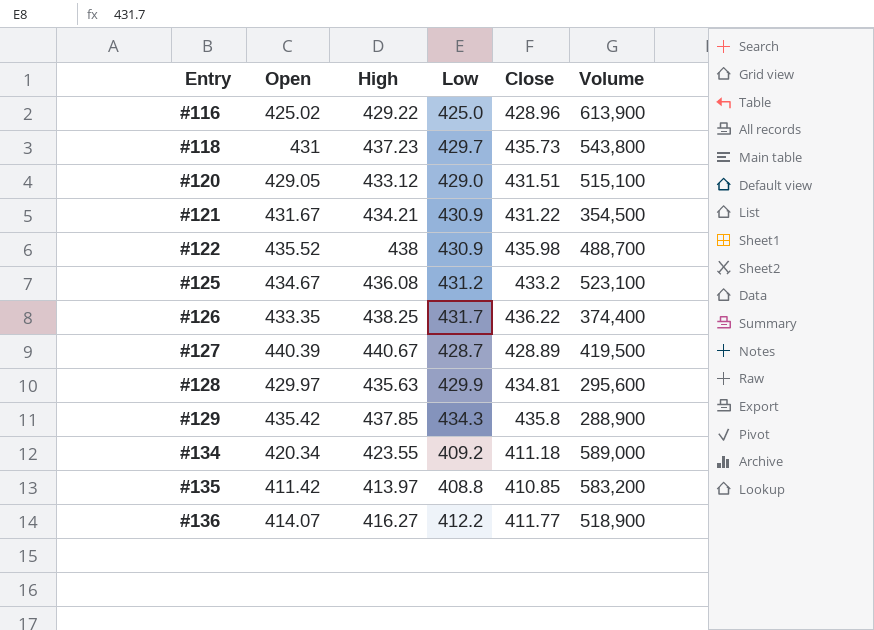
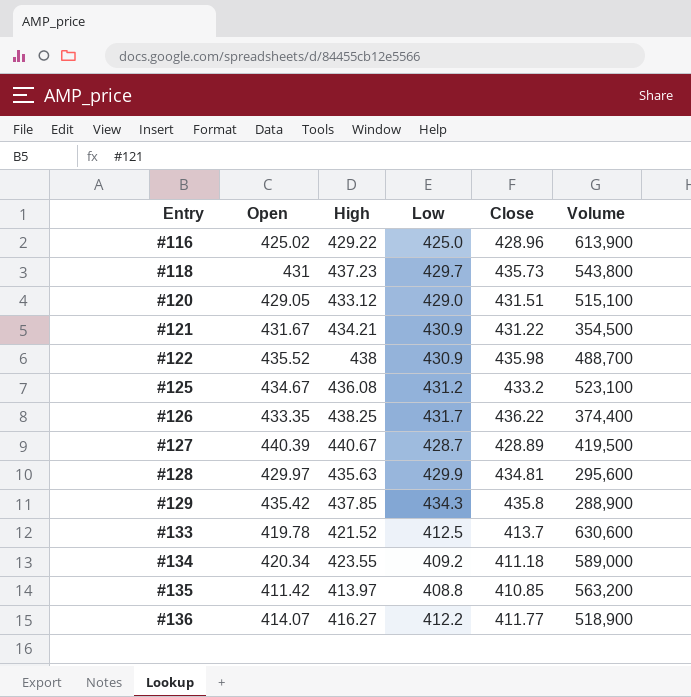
row #133: none -> 419.78 | 421.52 | 412.5 | 413.7 | 630,600
#135 | Volume: 583,200 -> 563,200

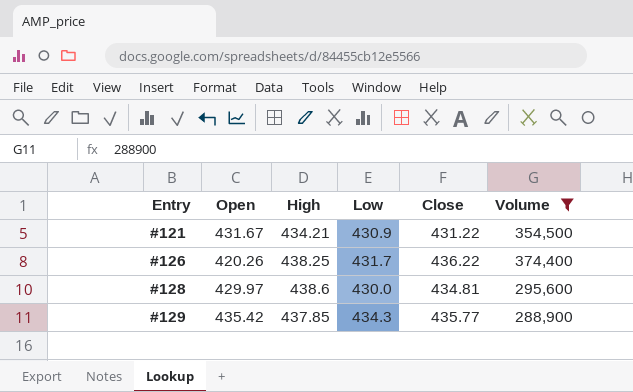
filter: none -> Volume <= 374,400
#126 | Open: 433.35 -> 420.26
#128 | High: 435.63 -> 438.6
#128 | Low: 429.9 -> 430.0
#129 | Close: 435.8 -> 435.77

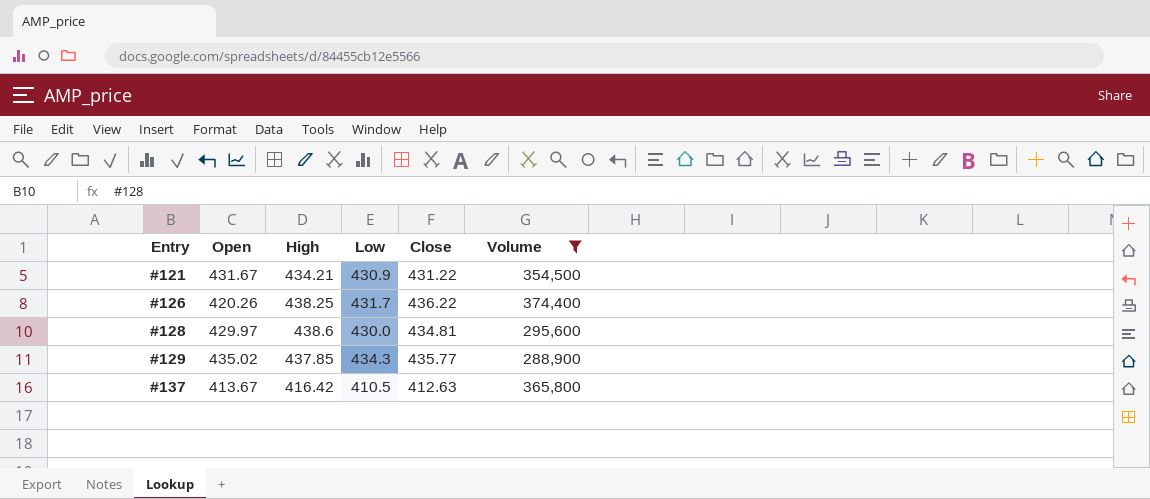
#129 | Open: 435.42 -> 435.02
row #137: none -> 413.67 | 416.42 | 410.5 | 412.63 | 365,800

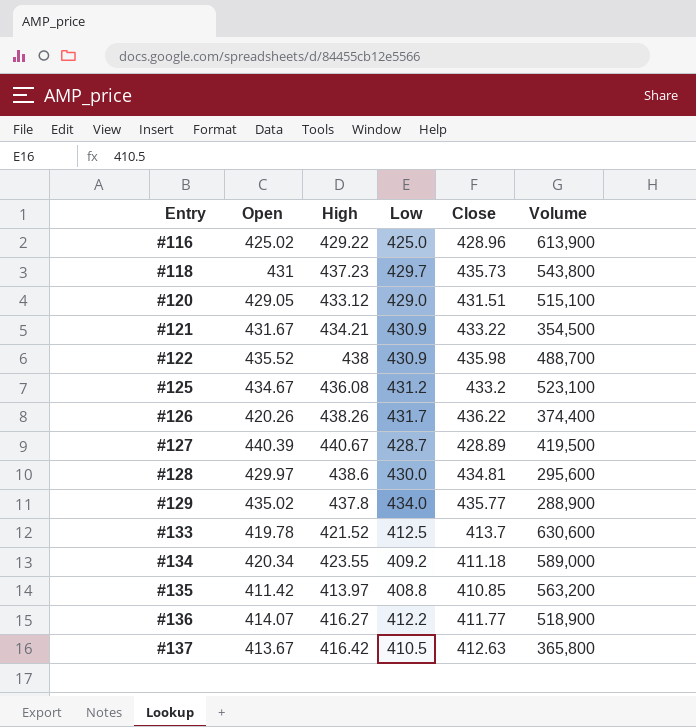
filter: Volume <= 374,400 -> none
#121 | Close: 431.22 -> 433.22
#126 | High: 438.25 -> 438.26
#129 | High: 437.85 -> 437.8
#129 | Low: 434.3 -> 434.0

